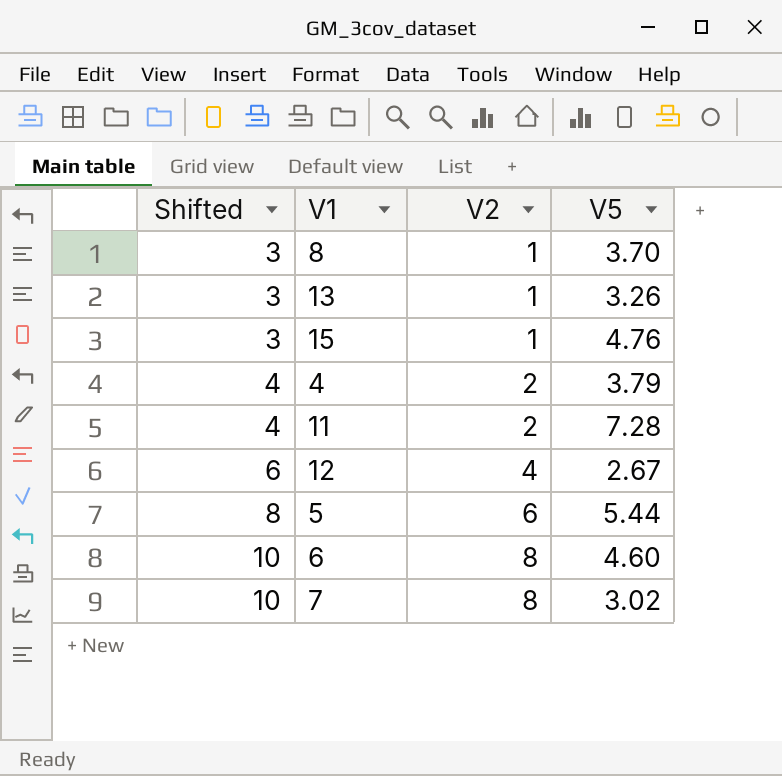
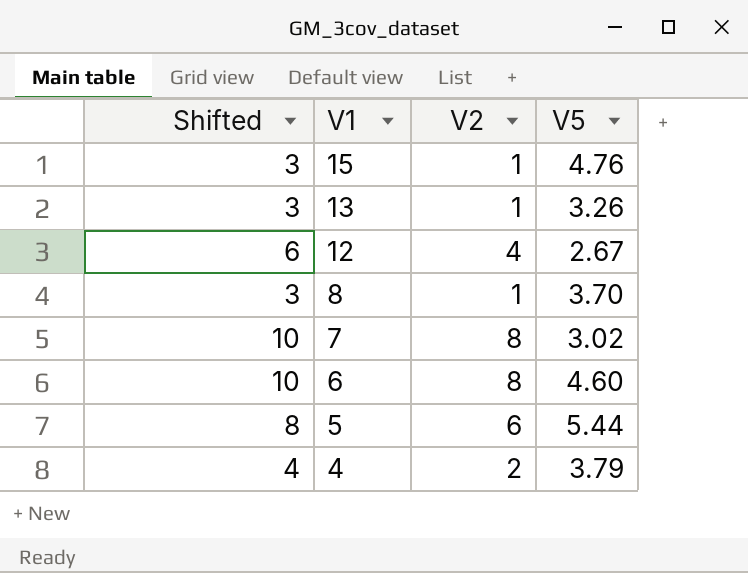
row order: Shifted ascending -> V1 descending
row 11: 4 | 2 | 7.28 -> none

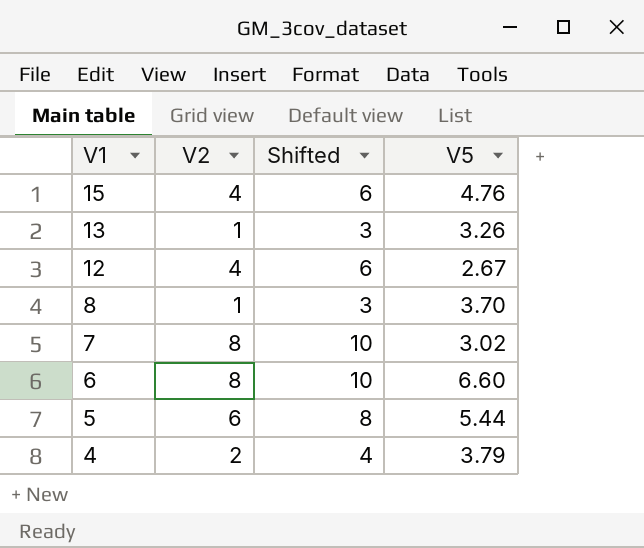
column Shifted | position: 1 -> 3
15 | V2: 1 -> 4
15 | Shifted: 3 -> 6
6 | V5: 4.60 -> 6.60

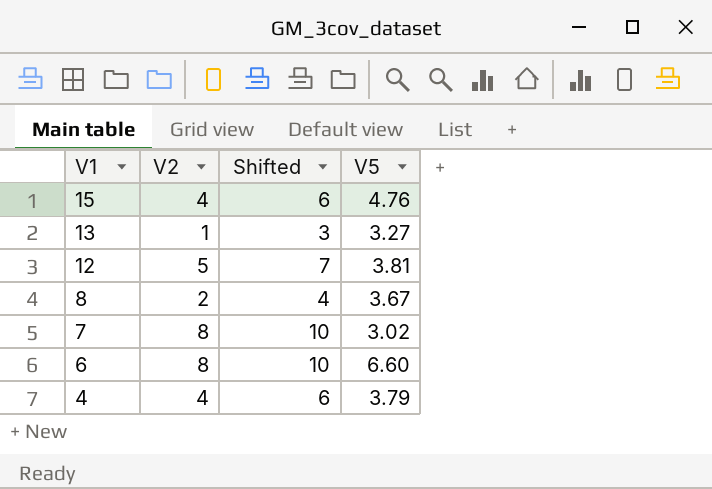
row 5: 6 | 8 | 5.44 -> none
13 | V5: 3.26 -> 3.27
12 | V2: 4 -> 5
12 | Shifted: 6 -> 7
12 | V5: 2.67 -> 3.81
8 | V2: 1 -> 2
8 | Shifted: 3 -> 4
8 | V5: 3.70 -> 3.67
4 | V2: 2 -> 4
4 | Shifted: 4 -> 6

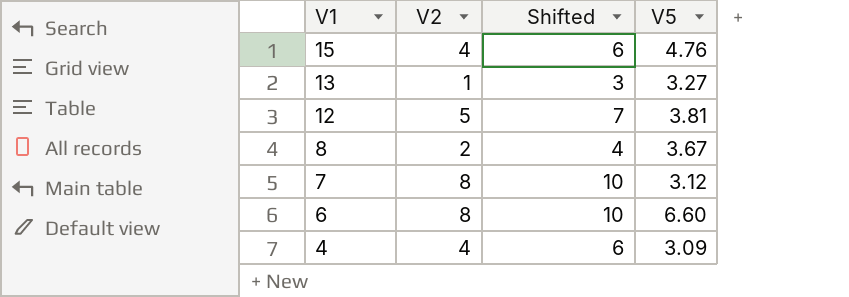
7 | V5: 3.02 -> 3.12
4 | V5: 3.79 -> 3.09

